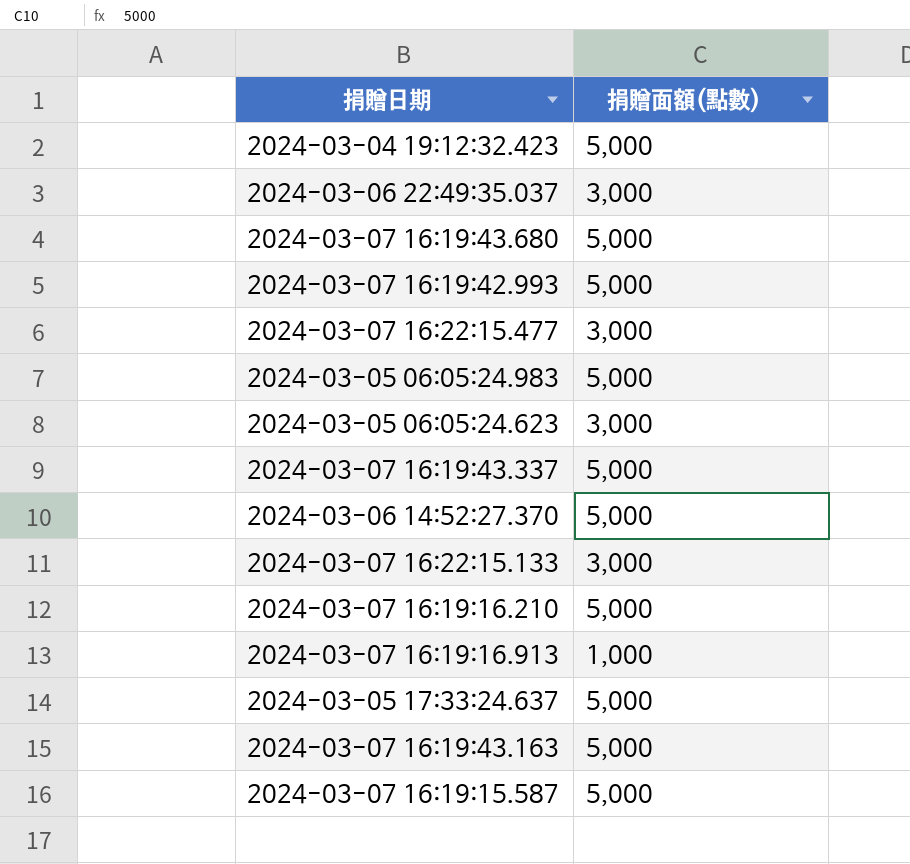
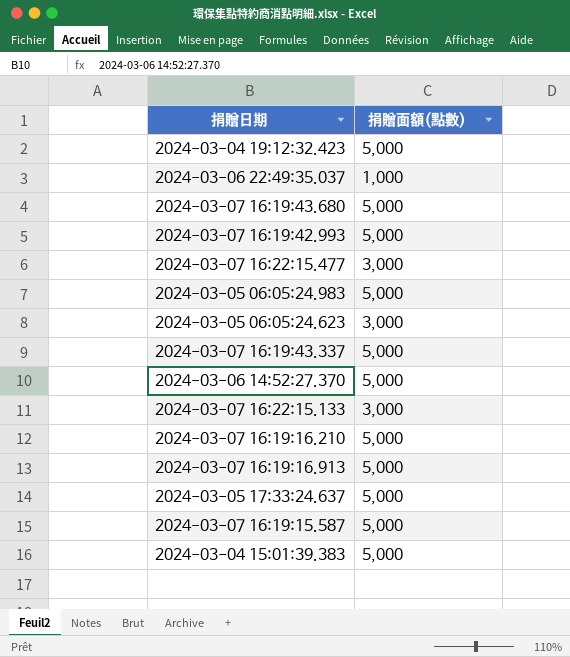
row 2024-03-07 16:19:43.163: 5,000 -> none
2024-03-06 22:49:35.037 | 捐贈面額(點數): 3,000 -> 1,000
2024-03-07 16:19:16.913 | 捐贈面額(點數): 1,000 -> 5,000
row 2024-03-04 15:01:39.383: none -> 5,000

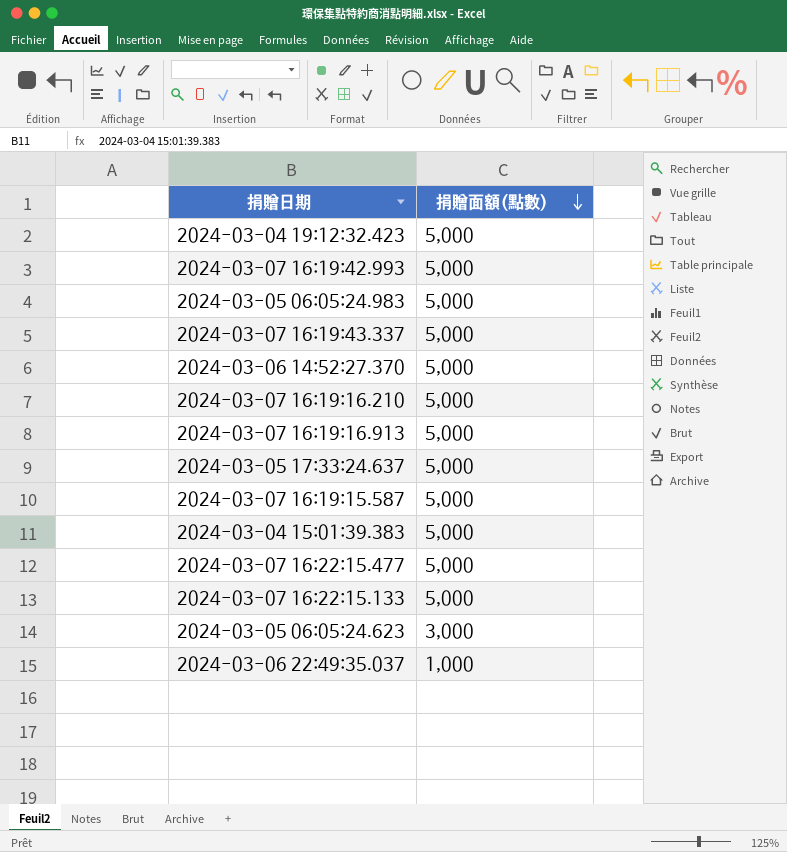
row order: none -> 捐贈面額(點數) descending
row 2024-03-07 16:19:43.680: 5,000 -> none
2024-03-07 16:22:15.477 | 捐贈面額(點數): 3,000 -> 5,000
2024-03-07 16:22:15.133 | 捐贈面額(點數): 3,000 -> 5,000

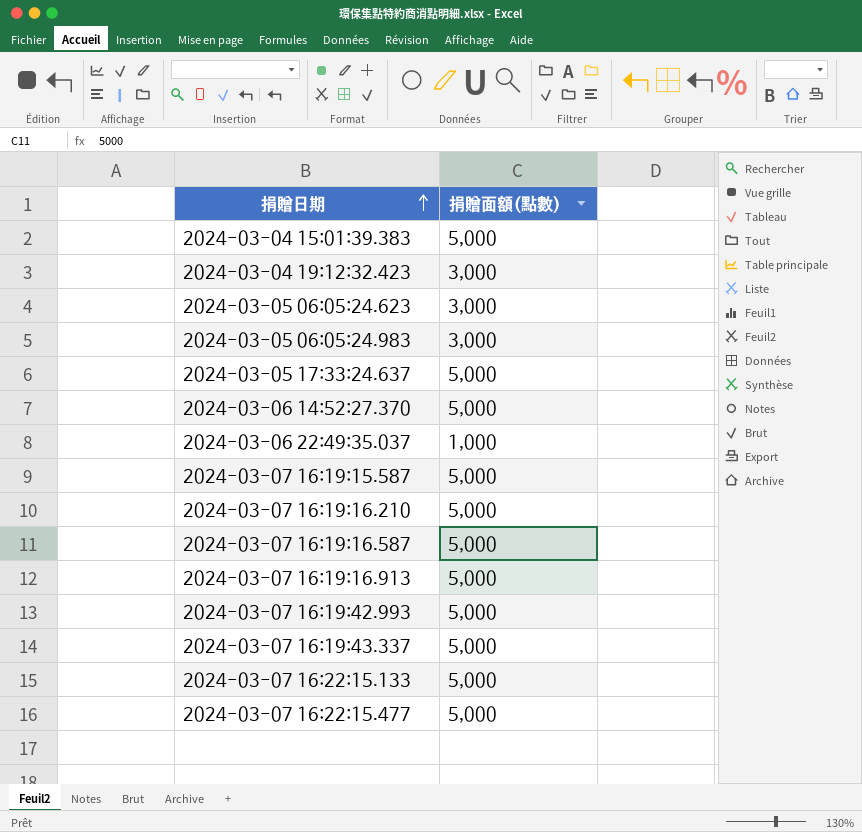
row order: 捐贈面額(點數) descending -> 捐贈日期 ascending
2024-03-04 19:12:32.423 | 捐贈面額(點數): 5,000 -> 3,000
2024-03-05 06:05:24.983 | 捐贈面額(點數): 5,000 -> 3,000
row 2024-03-07 16:19:16.587: none -> 5,000

